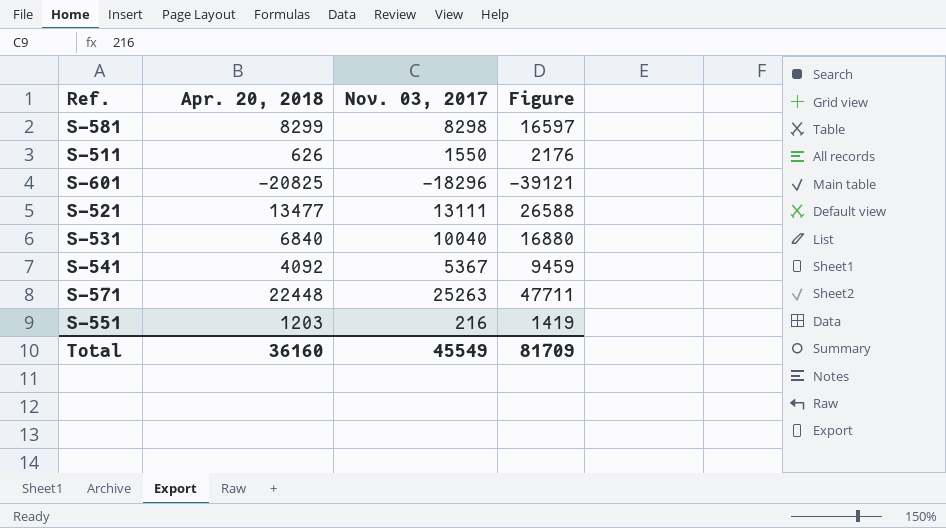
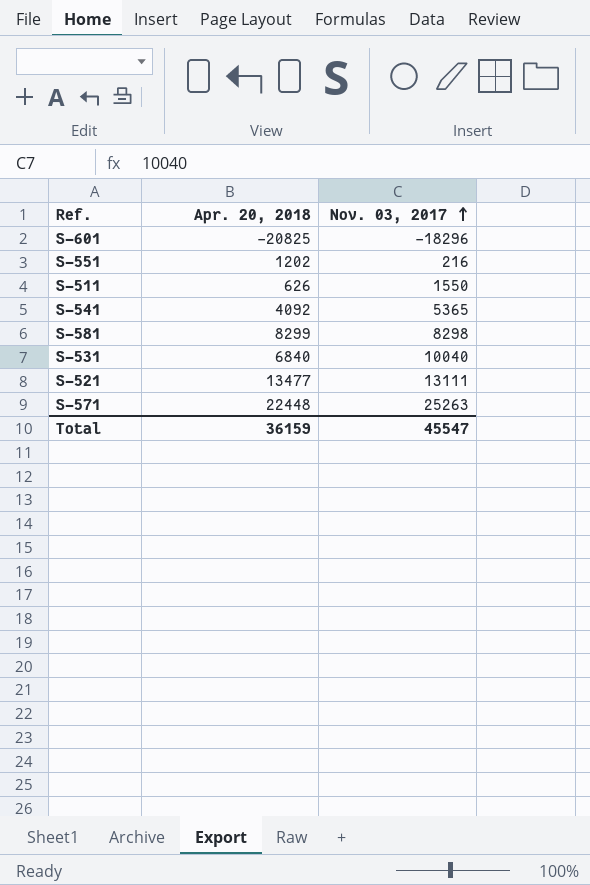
row order: none -> Nov. 03, 2017 ascending
column Figure | formula: [Apr. 20, 2018] + [Nov. 03, 2017] -> none
S-551 | Apr. 20, 2018: 1203 -> 1202
S-541 | Nov. 03, 2017: 5367 -> 5365
Total | Apr. 20, 2018: 36160 -> 36159
Total | Nov. 03, 2017: 45549 -> 45547

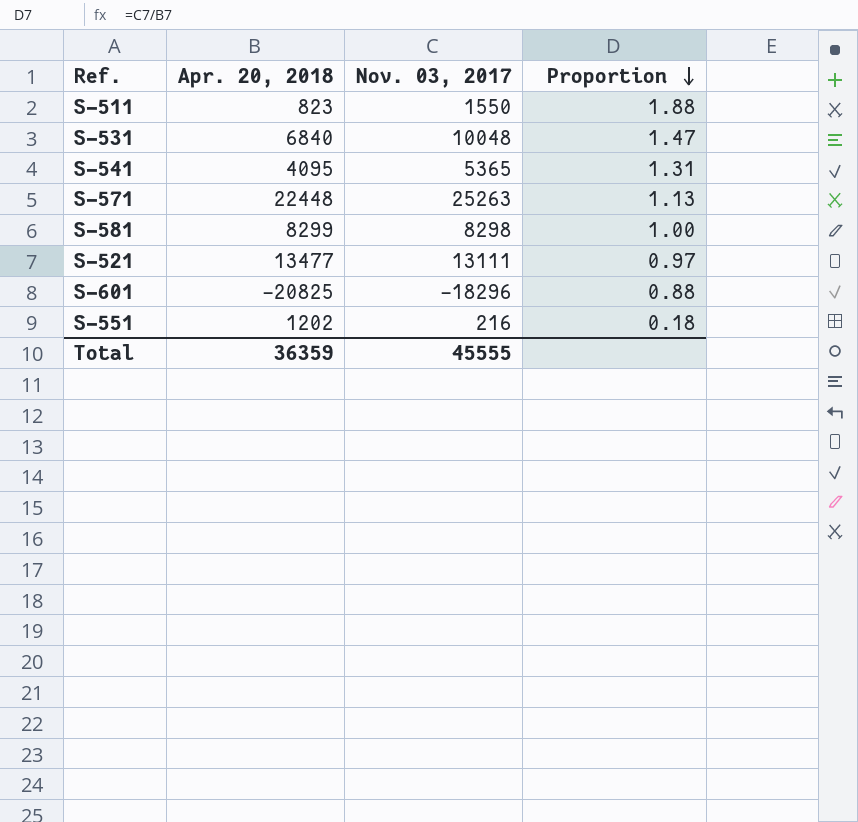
row order: Nov. 03, 2017 ascending -> Proportion descending
column Proportion | formula: none -> [Nov. 03, 2017] / [Apr. 20, 2018]
S-511 | Apr. 20, 2018: 626 -> 823
S-531 | Nov. 03, 2017: 10040 -> 10048
S-541 | Apr. 20, 2018: 4092 -> 4095
Total | Apr. 20, 2018: 36159 -> 36359
Total | Nov. 03, 2017: 45547 -> 45555

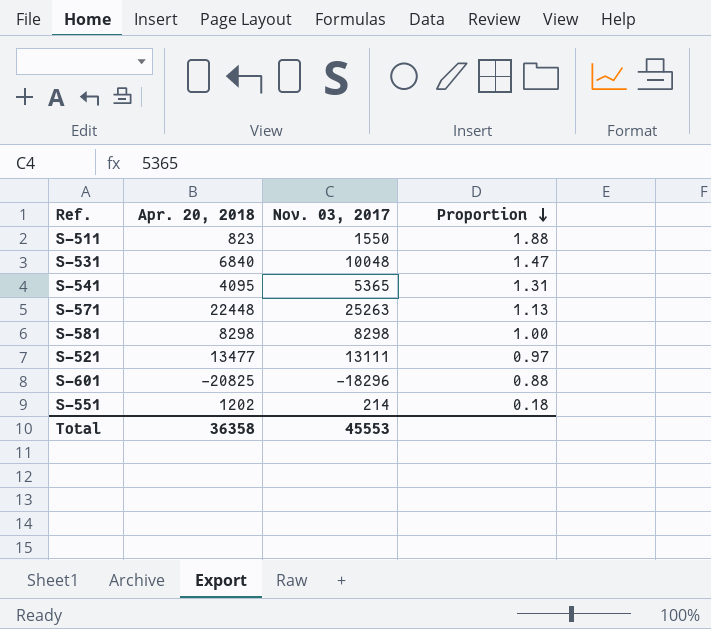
S-581 | Apr. 20, 2018: 8299 -> 8298
S-551 | Nov. 03, 2017: 216 -> 214
Total | Apr. 20, 2018: 36359 -> 36358
Total | Nov. 03, 2017: 45555 -> 45553

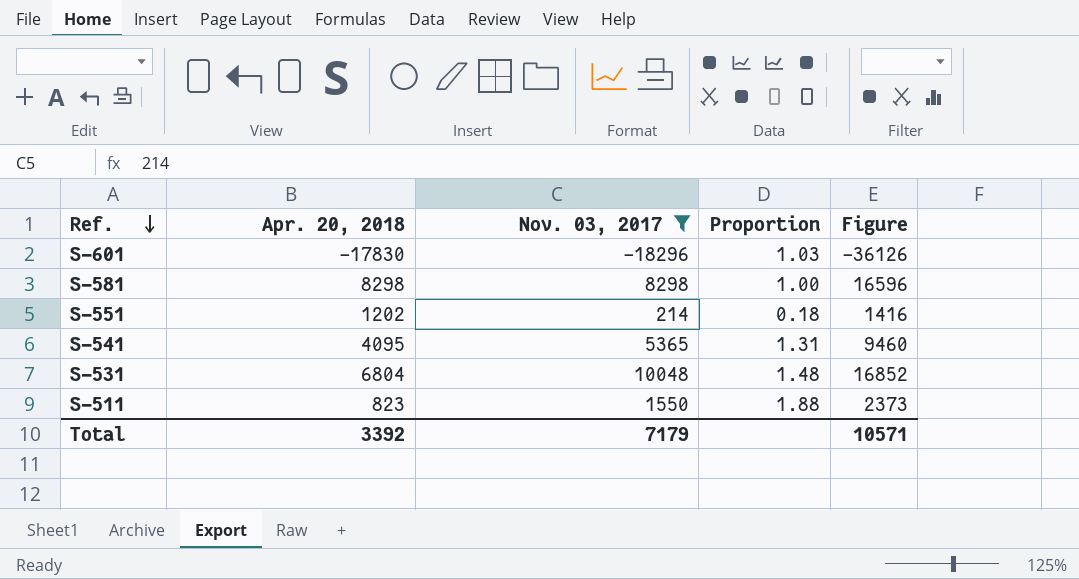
filter: none -> Nov. 03, 2017 <= 10048
row order: Proportion descending -> Ref. descending
column Figure | formula: none -> [Apr. 20, 2018] + [Nov. 03, 2017]
S-601 | Apr. 20, 2018: -20825 -> -17830
S-601 | Proportion: 0.88 -> 1.03
S-531 | Apr. 20, 2018: 6840 -> 6804
S-531 | Proportion: 1.47 -> 1.48
Total | Apr. 20, 2018: 36358 -> 3392
Total | Nov. 03, 2017: 45553 -> 7179

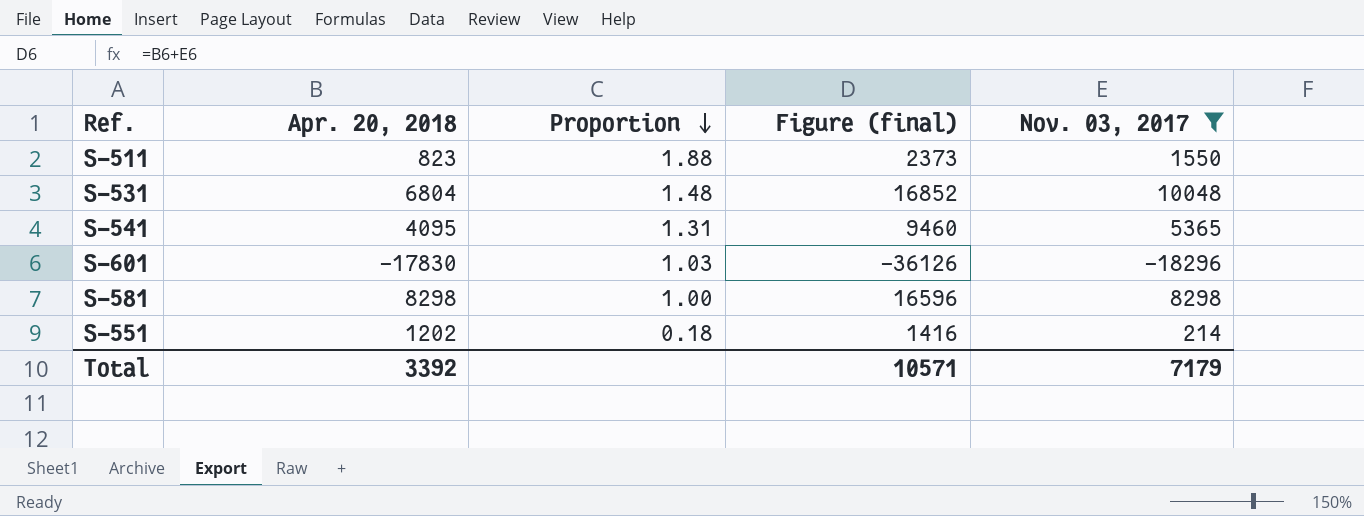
row order: Ref. descending -> Proportion descending
column name: Figure -> Figure (final)
column Nov. 03, 2017 | position: 3 -> 5

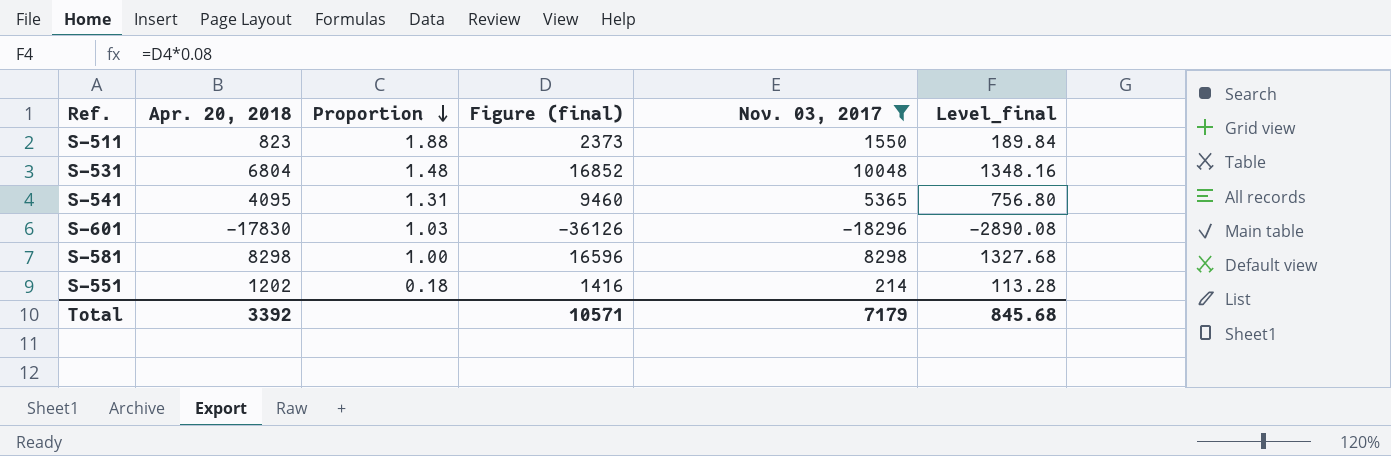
column Level_final | formula: none -> [Figure (final)] * 0.08

